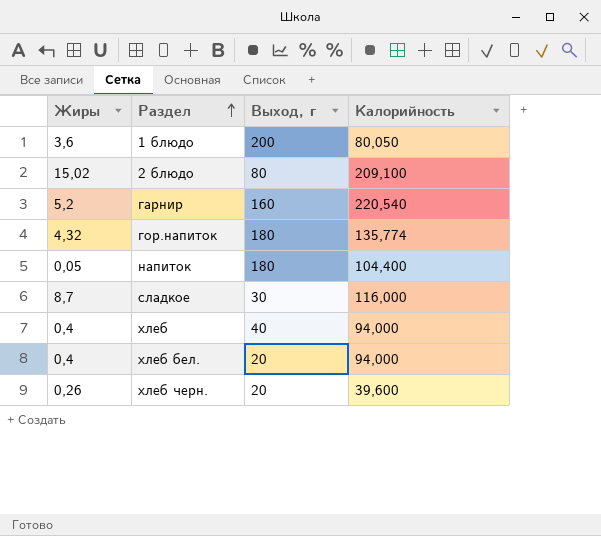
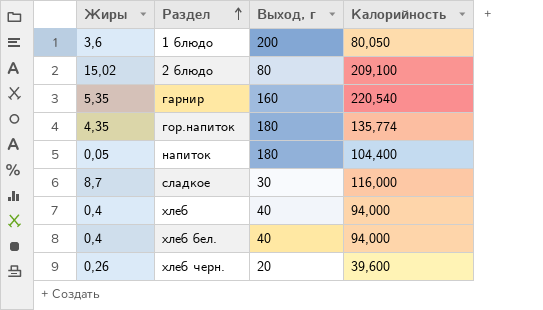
гарнир | Жиры: 5,2 -> 5,35
гор.напиток | Жиры: 4,32 -> 4,35
хлеб бел. | Выход, г: 20 -> 40

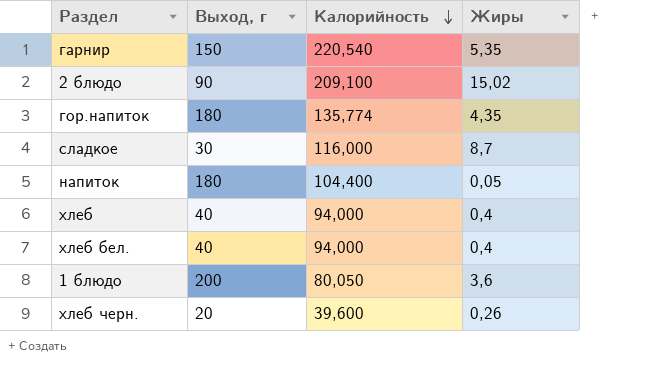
row order: Раздел ascending -> Калорийность descending
column Жиры | position: 1 -> 4
гарнир | Выход, г: 160 -> 150
2 блюдо | Выход, г: 80 -> 90

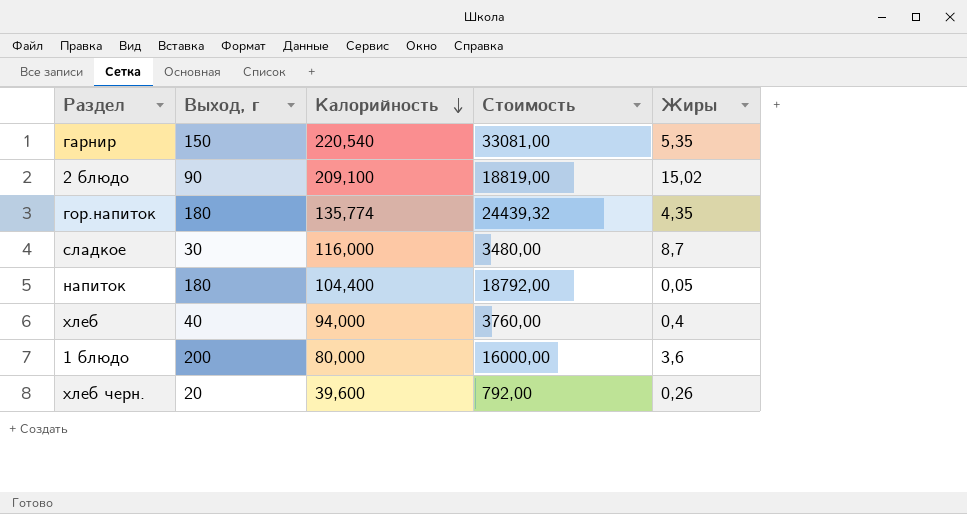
column Стоимость | formula: none -> [Выход, г] * [Калорийность]
row хлеб бел.: 40 | 94,000 | 0,4 -> none
1 блюдо | Калорийность: 80,050 -> 80,000

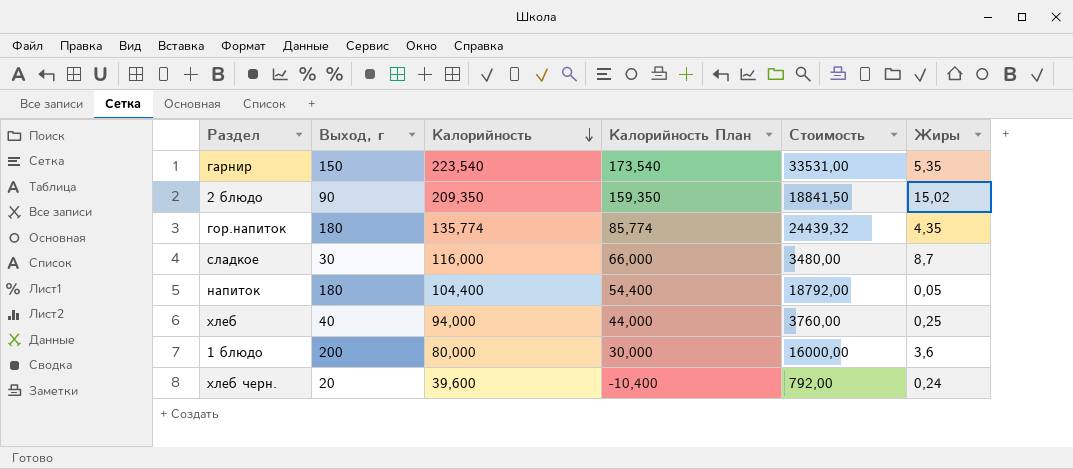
column Калорийность План | formula: none -> [Калорийность] - 50
гарнир | Калорийность: 220,540 -> 223,540
гарнир | Стоимость: 33081,00 -> 33531,00
2 блюдо | Калорийность: 209,100 -> 209,350
2 блюдо | Стоимость: 18819,00 -> 18841,50
хлеб | Жиры: 0,4 -> 0,25
хлеб черн. | Жиры: 0,26 -> 0,24

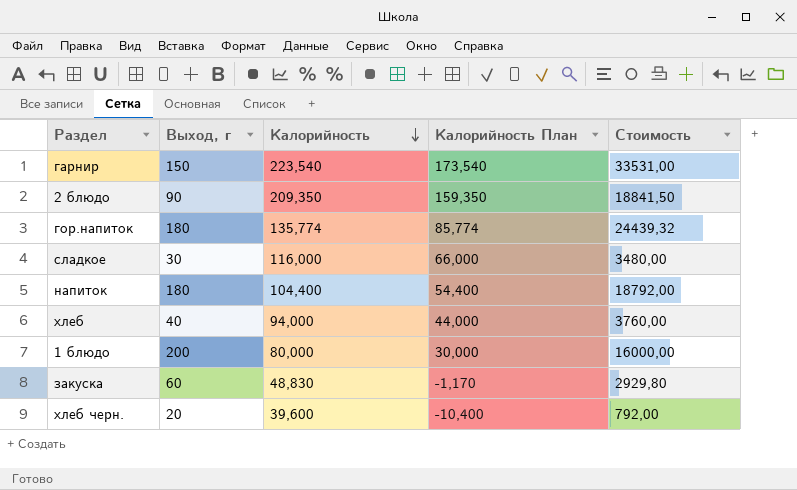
column Жиры | position: 6 -> none
row закуска: none -> 60 | 48,830 | -1,170 | 2929,80

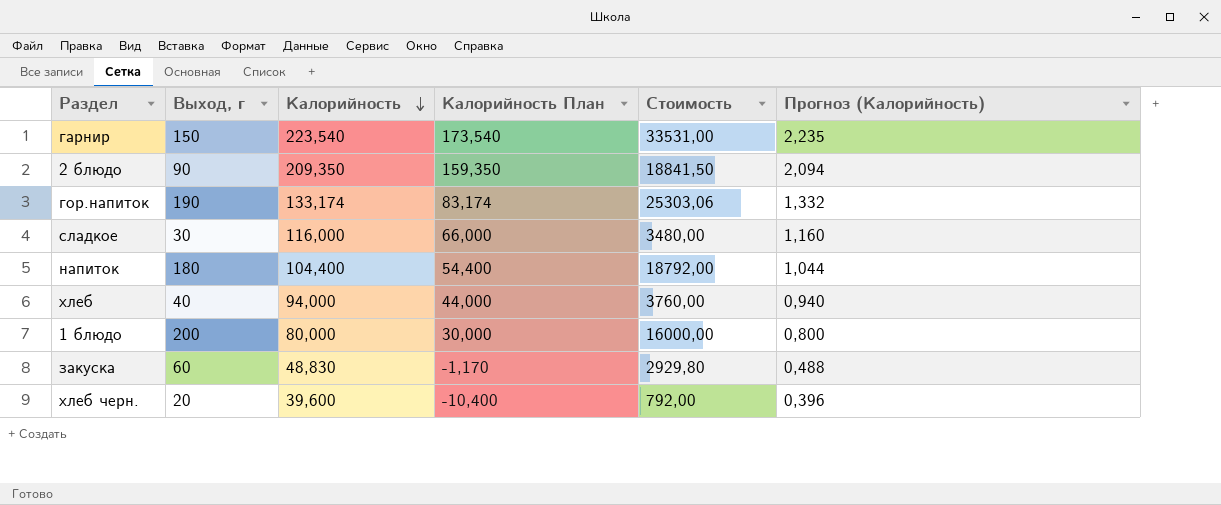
column Прогноз (Калорийность) | formula: none -> [Калорийность] * 0,01
гор.напиток | Выход, г: 180 -> 190
гор.напиток | Калорийность: 135,774 -> 133,174
гор.напиток | Калорийность План: 85,774 -> 83,174
гор.напиток | Стоимость: 24439,32 -> 25303,06

